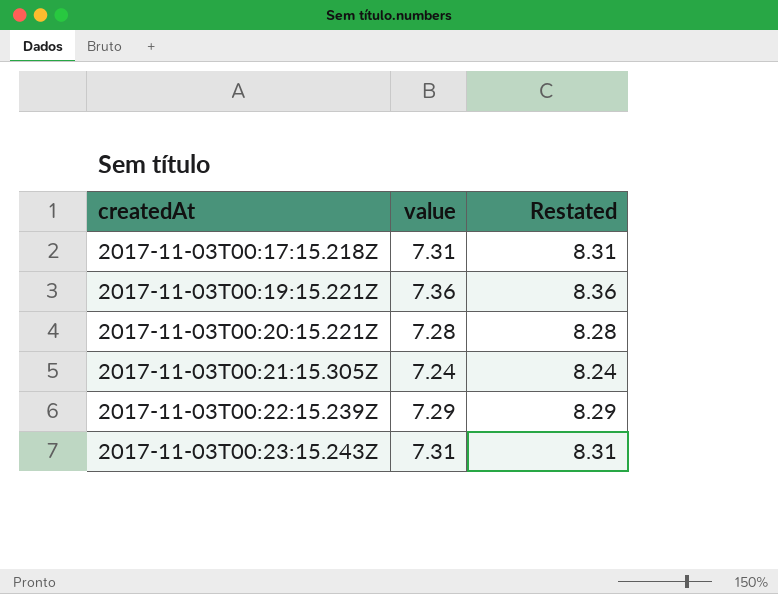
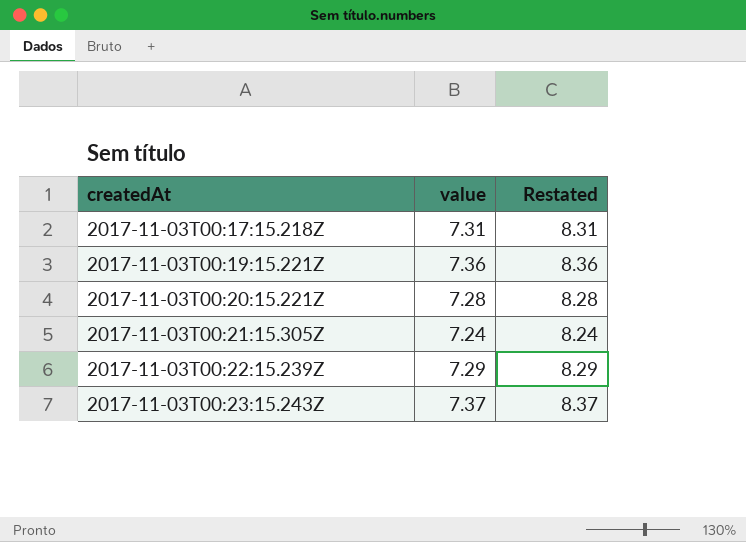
2017-11-03T00:23:15.243Z | value: 7.31 -> 7.37
2017-11-03T00:23:15.243Z | Restated: 8.31 -> 8.37

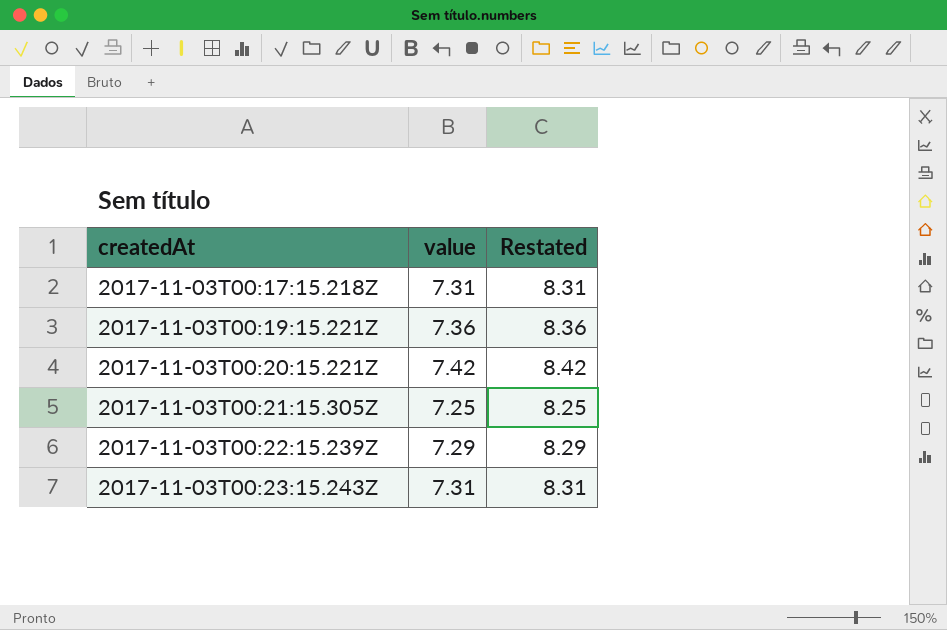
2017-11-03T00:20:15.221Z | value: 7.28 -> 7.42
2017-11-03T00:20:15.221Z | Restated: 8.28 -> 8.42
2017-11-03T00:21:15.305Z | value: 7.24 -> 7.25
2017-11-03T00:21:15.305Z | Restated: 8.24 -> 8.25
2017-11-03T00:23:15.243Z | value: 7.37 -> 7.31
2017-11-03T00:23:15.243Z | Restated: 8.37 -> 8.31

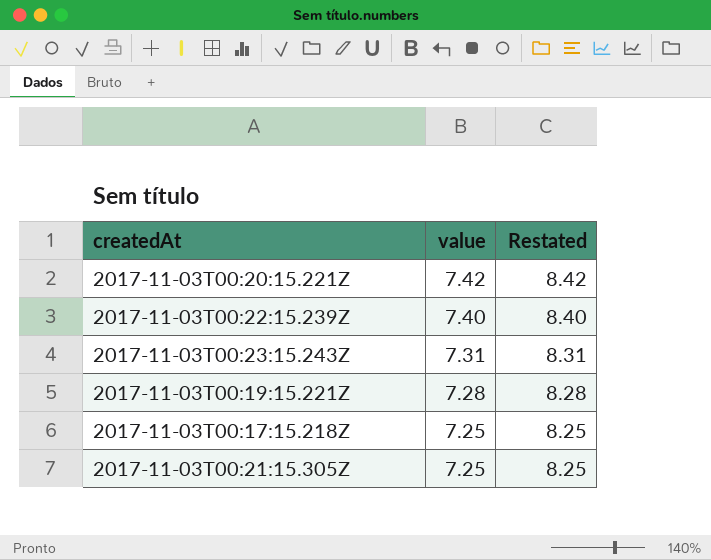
row order: createdAt ascending -> value descending
2017-11-03T00:22:15.239Z | value: 7.29 -> 7.40
2017-11-03T00:22:15.239Z | Restated: 8.29 -> 8.40
2017-11-03T00:19:15.221Z | value: 7.36 -> 7.28
2017-11-03T00:19:15.221Z | Restated: 8.36 -> 8.28
2017-11-03T00:17:15.218Z | value: 7.31 -> 7.25
2017-11-03T00:17:15.218Z | Restated: 8.31 -> 8.25

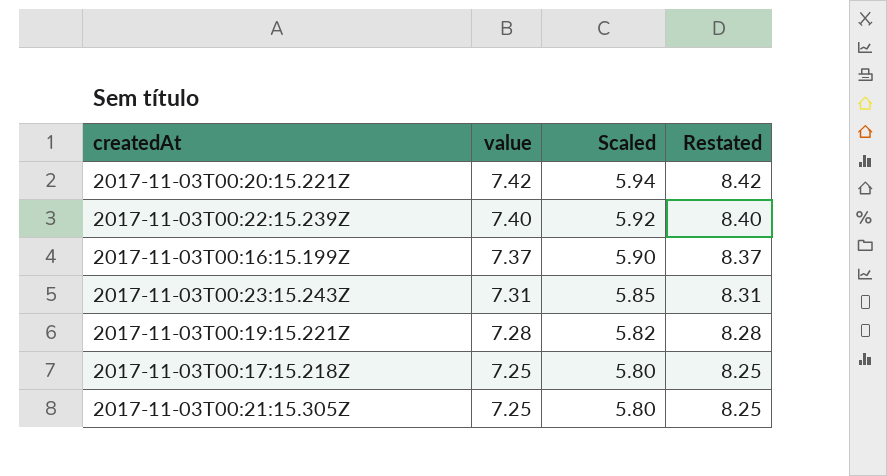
column Scaled | formula: none -> [value] * 0.8
row 2017-11-03T00:16:15.199Z: none -> 7.37 | 5.90 | 8.37

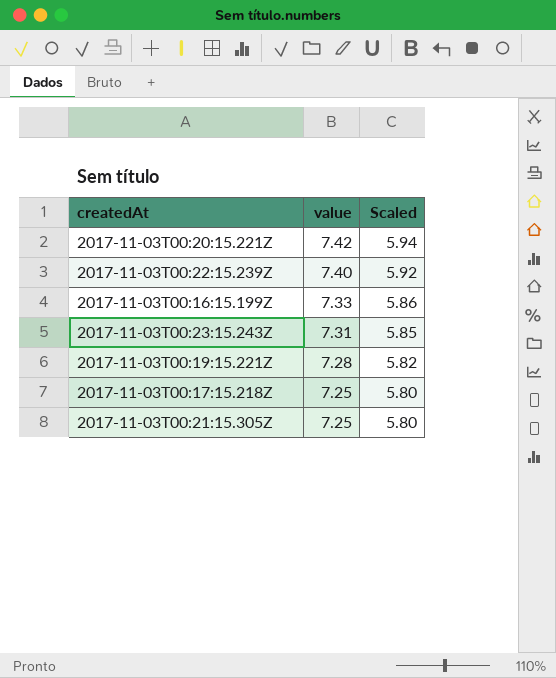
column Restated | formula: [value] + 1 -> none
2017-11-03T00:16:15.199Z | value: 7.37 -> 7.33
2017-11-03T00:16:15.199Z | Scaled: 5.90 -> 5.86

